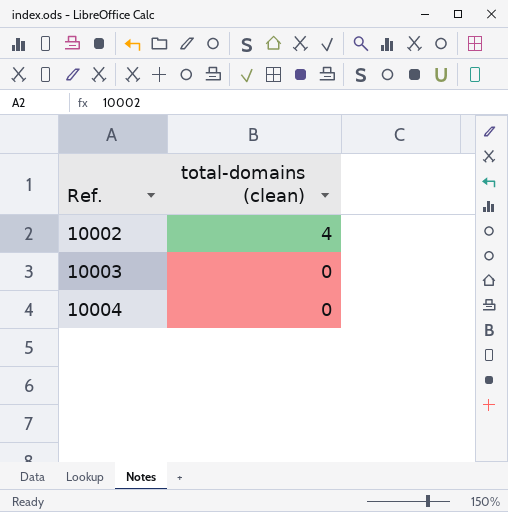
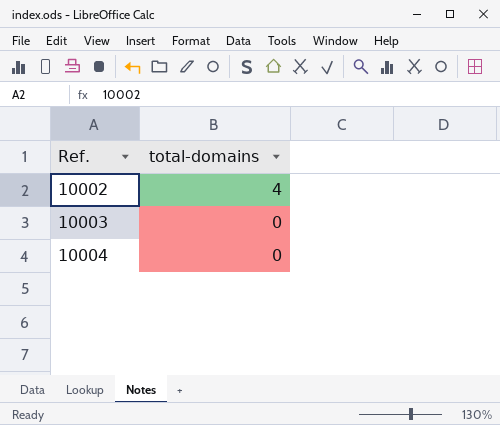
column name: total-domains (clean) -> total-domains

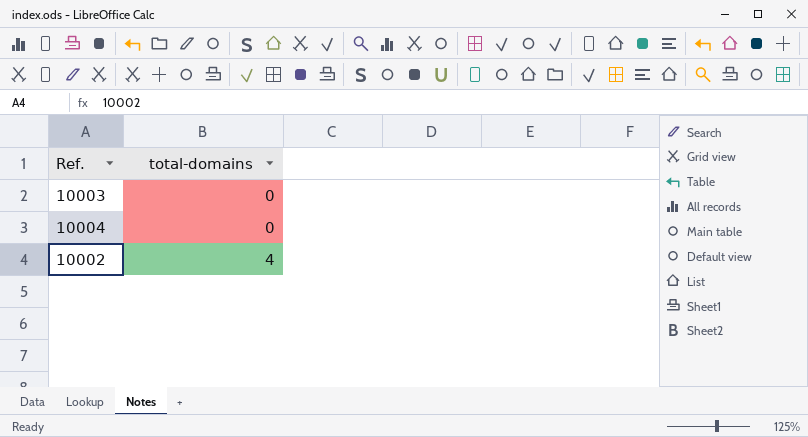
row order: Ref. ascending -> total-domains ascending

